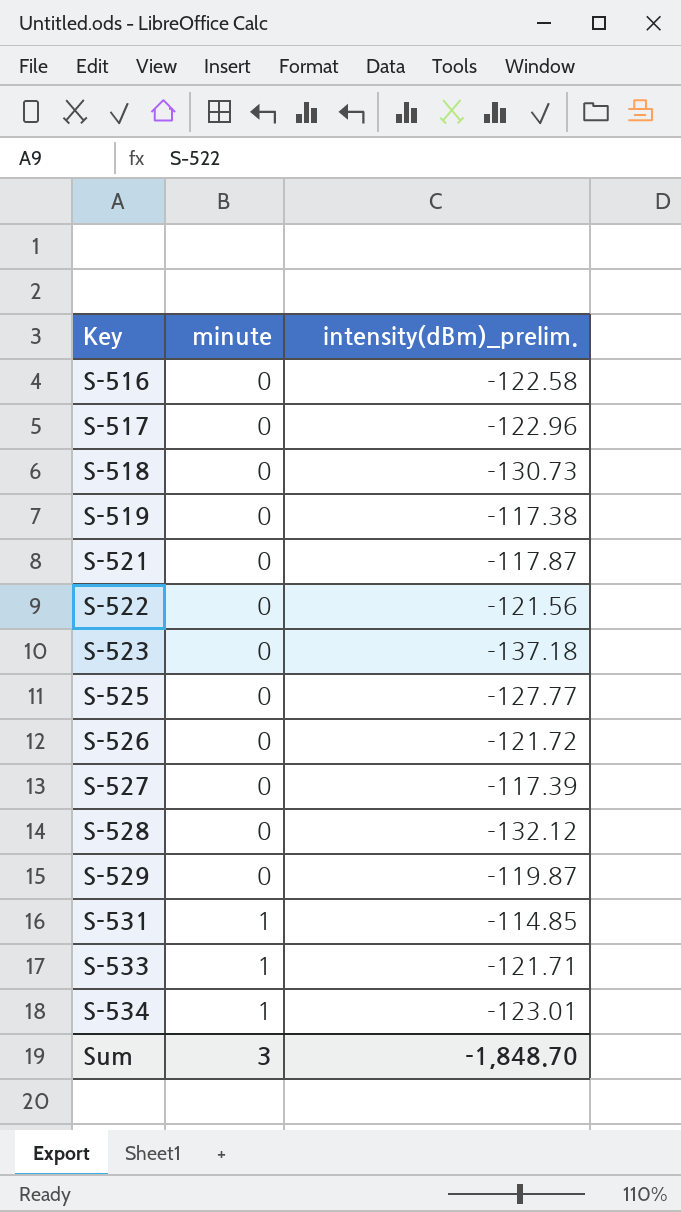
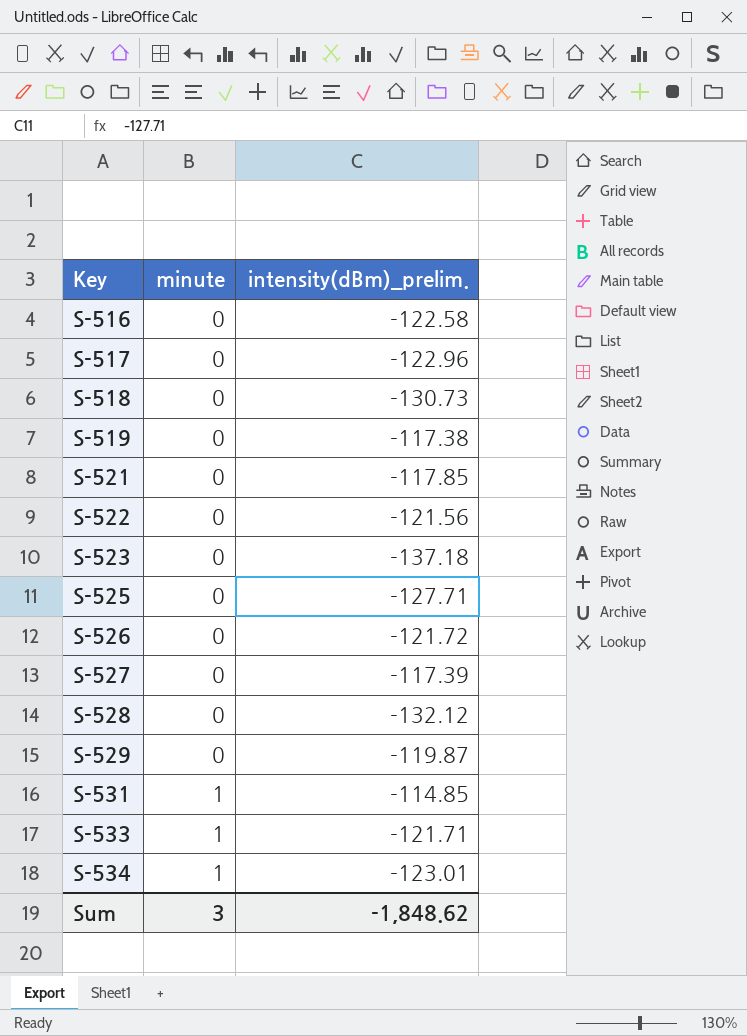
S-521 | intensity(dBm)_prelim.: -117.87 -> -117.85
S-525 | intensity(dBm)_prelim.: -127.77 -> -127.71
Sum | intensity(dBm)_prelim.: -1,848.70 -> -1,848.62

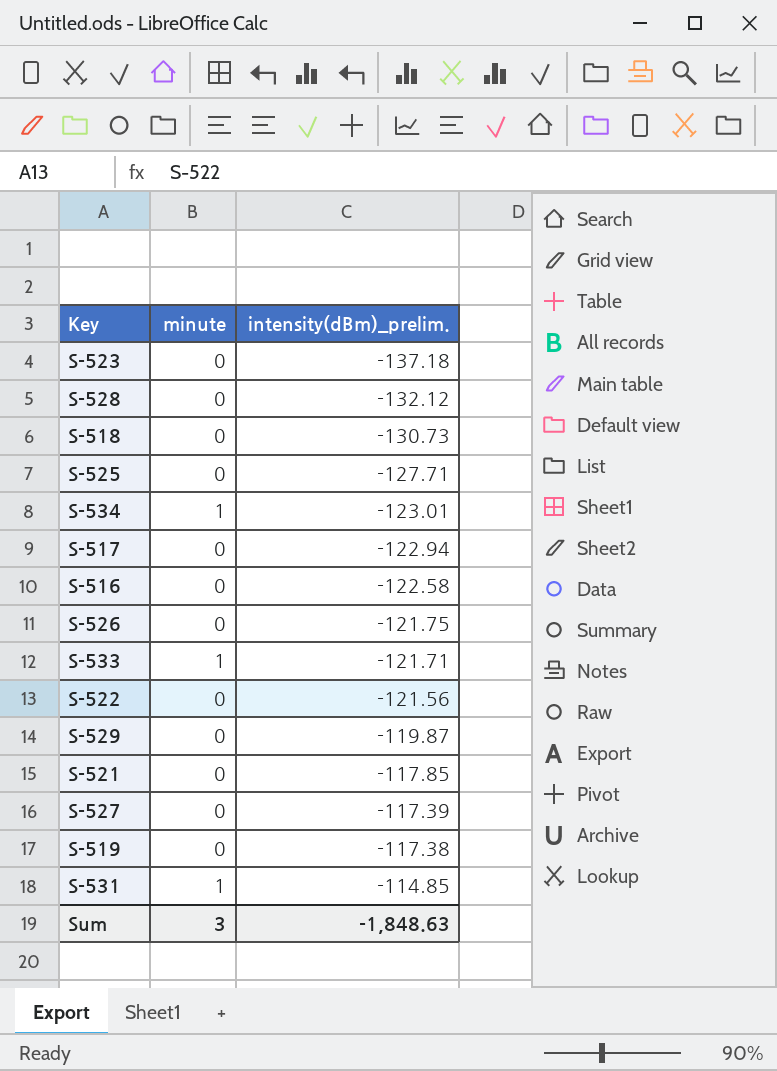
row order: Key ascending -> intensity(dBm)_prelim. ascending
S-517 | intensity(dBm)_prelim.: -122.96 -> -122.94
S-526 | intensity(dBm)_prelim.: -121.72 -> -121.75
Sum | intensity(dBm)_prelim.: -1,848.62 -> -1,848.63

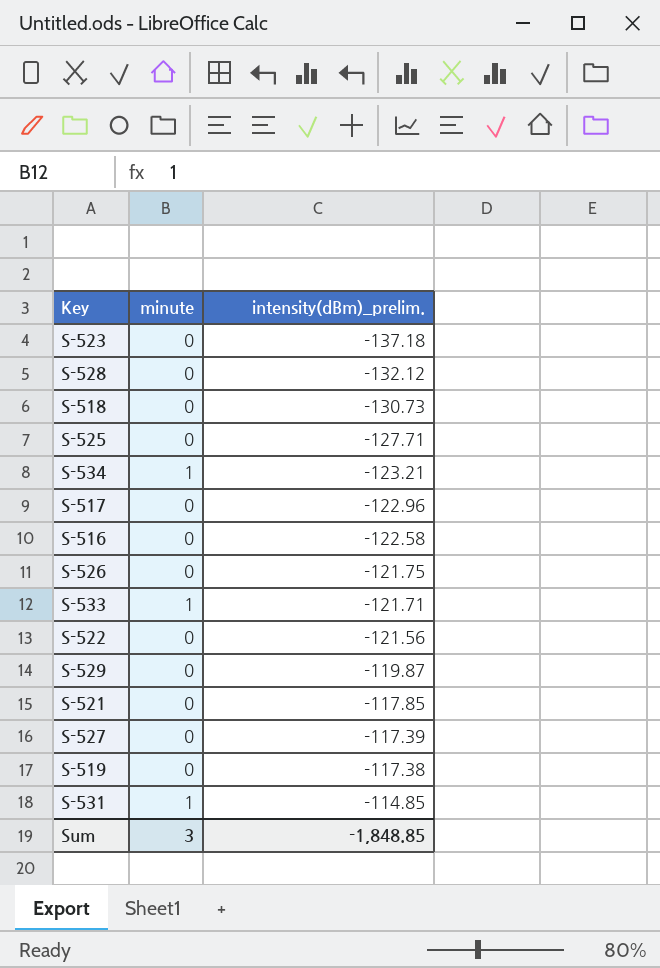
S-534 | intensity(dBm)_prelim.: -123.01 -> -123.21
S-517 | intensity(dBm)_prelim.: -122.94 -> -122.96
Sum | intensity(dBm)_prelim.: -1,848.63 -> -1,848.85

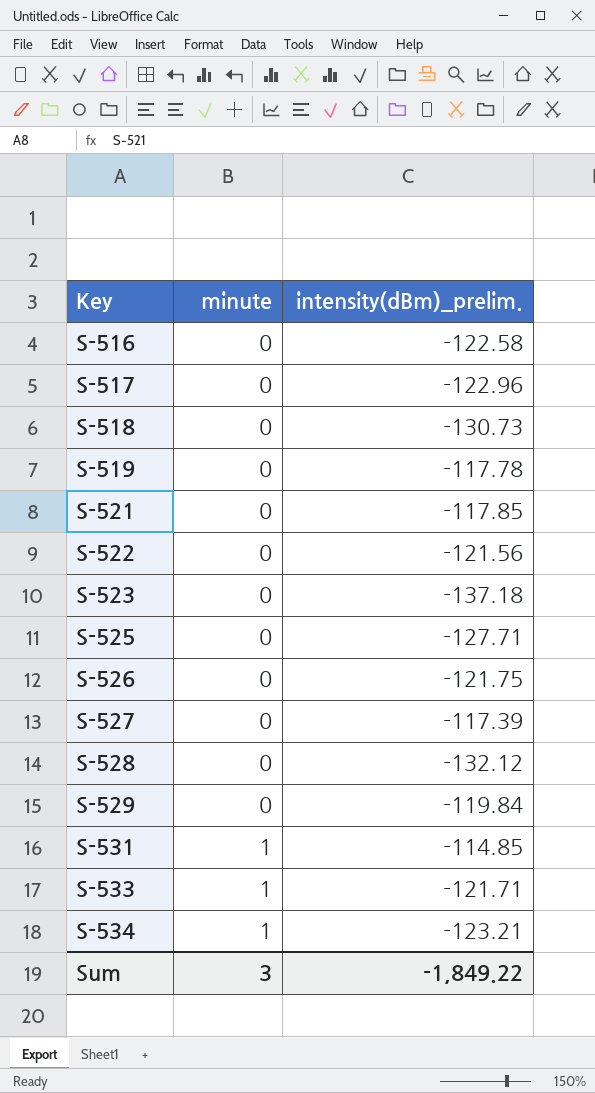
row order: intensity(dBm)_prelim. ascending -> Key ascending
S-519 | intensity(dBm)_prelim.: -117.38 -> -117.78
S-529 | intensity(dBm)_prelim.: -119.87 -> -119.84
Sum | intensity(dBm)_prelim.: -1,848.85 -> -1,849.22

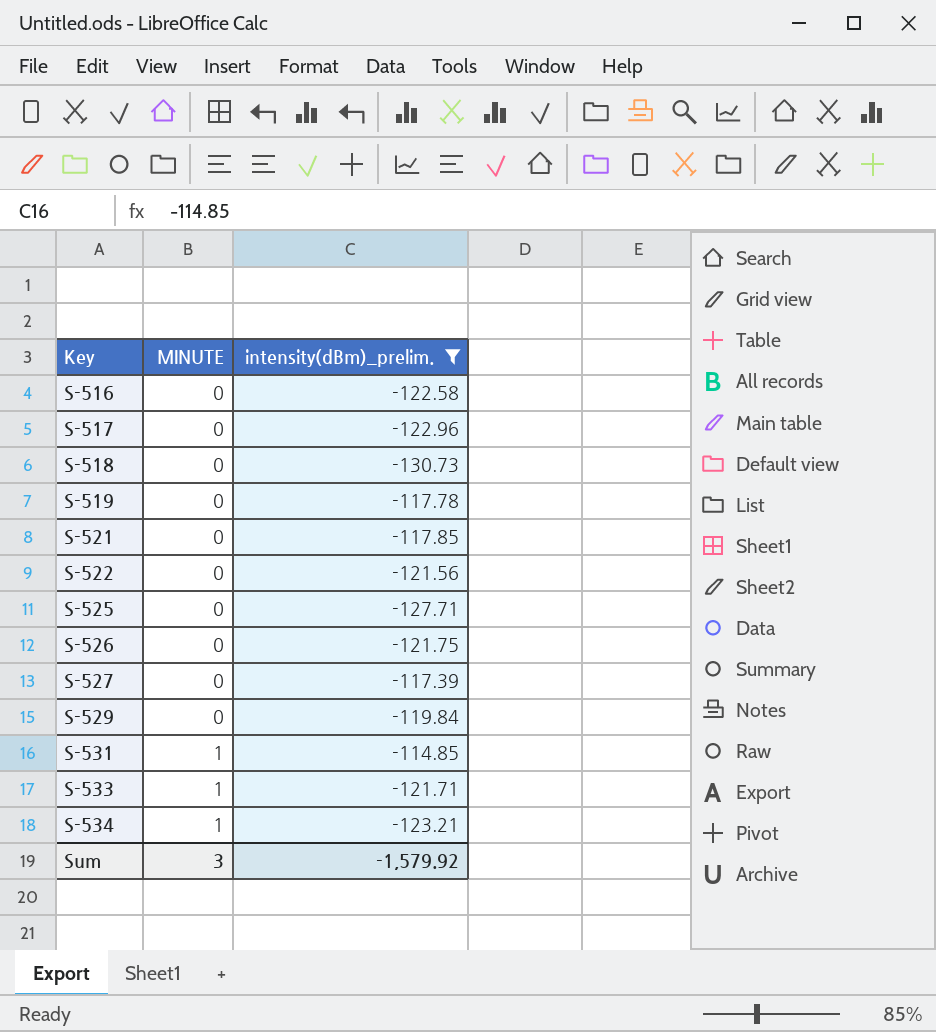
filter: none -> intensity(dBm)_prelim. >= -130.73
column name: minute -> MINUTE
Sum | intensity(dBm)_prelim.: -1,849.22 -> -1,579.92

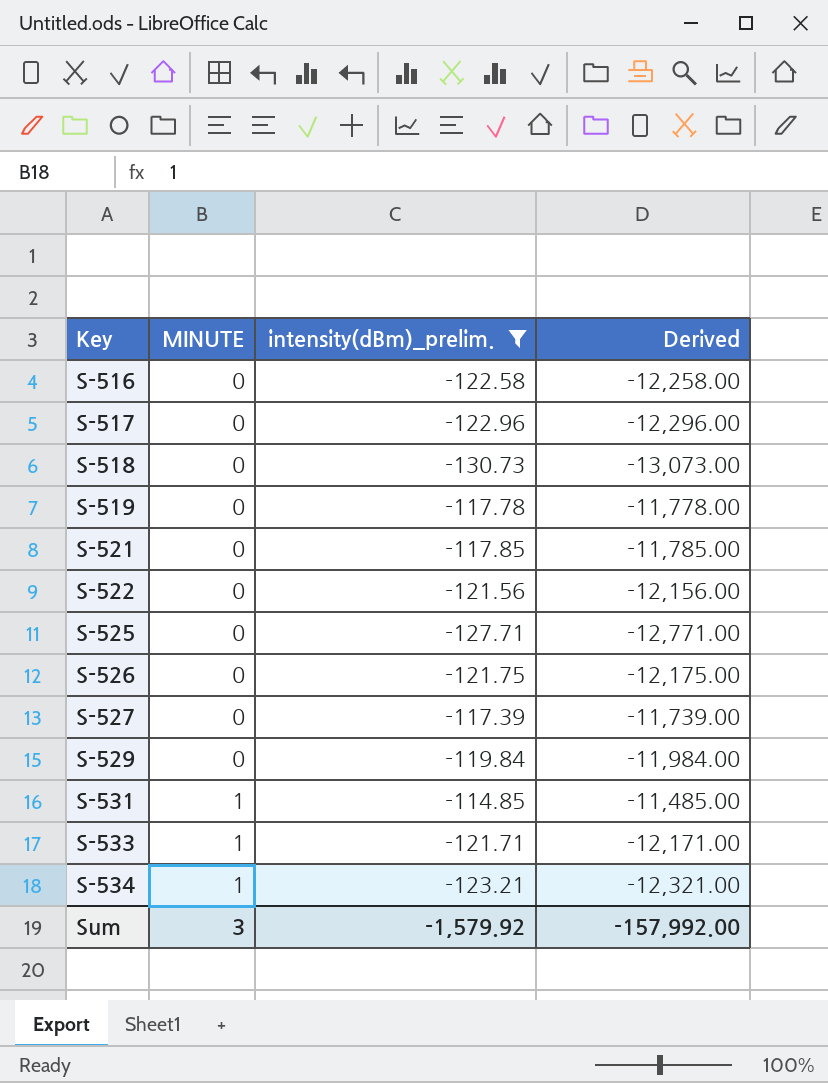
column Derived | formula: none -> [intensity(dBm)_prelim.] * 100

